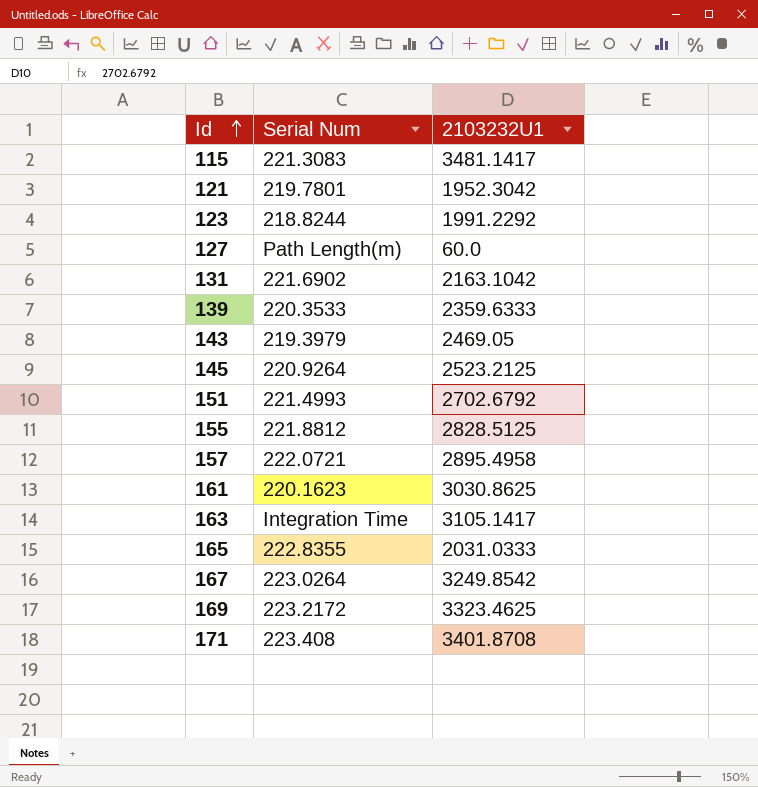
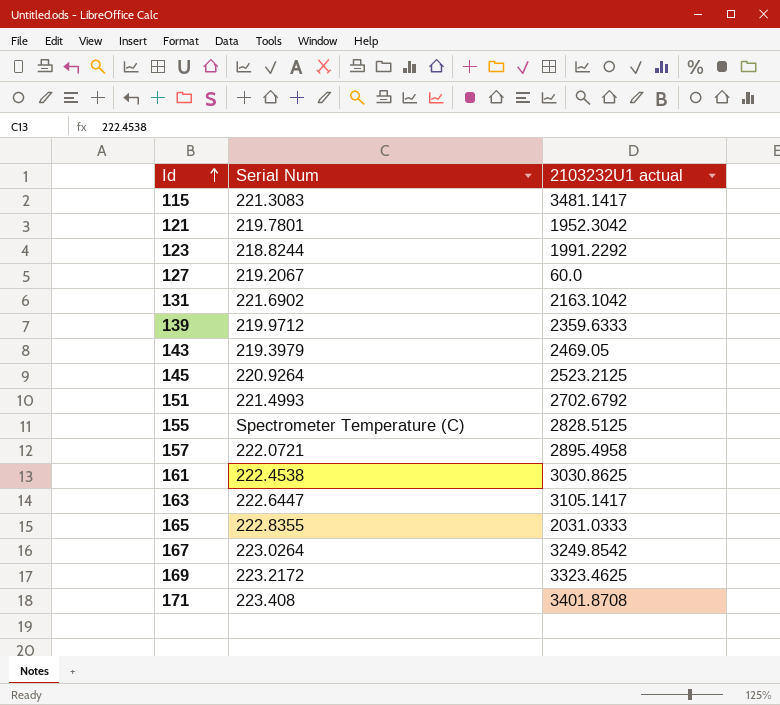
column name: 2103232U1 -> 2103232U1 actual
127 | Serial Num: Path Length(m) -> 219.2067
139 | Serial Num: 220.3533 -> 219.9712
155 | Serial Num: 221.8812 -> Spectrometer Temperature (C)
161 | Serial Num: 220.1623 -> 222.4538
163 | Serial Num: Integration Time -> 222.6447

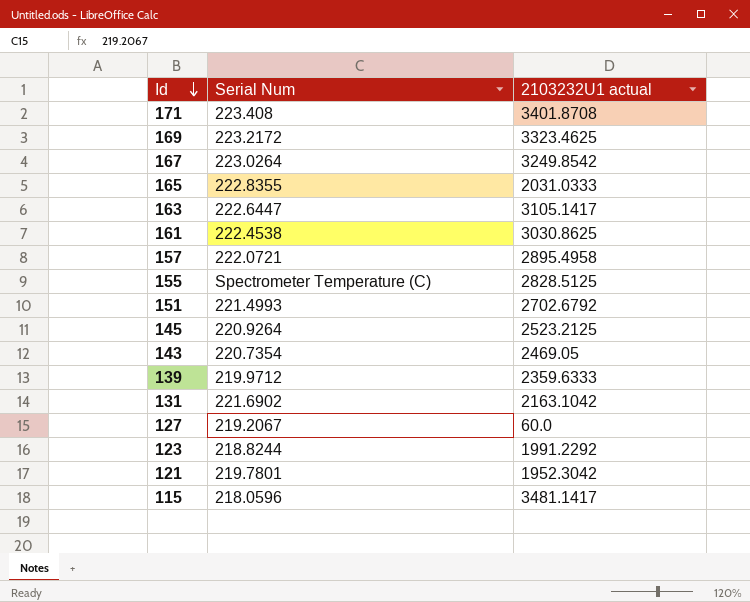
row order: Id ascending -> Id descending
143 | Serial Num: 219.3979 -> 220.7354
115 | Serial Num: 221.3083 -> 218.0596

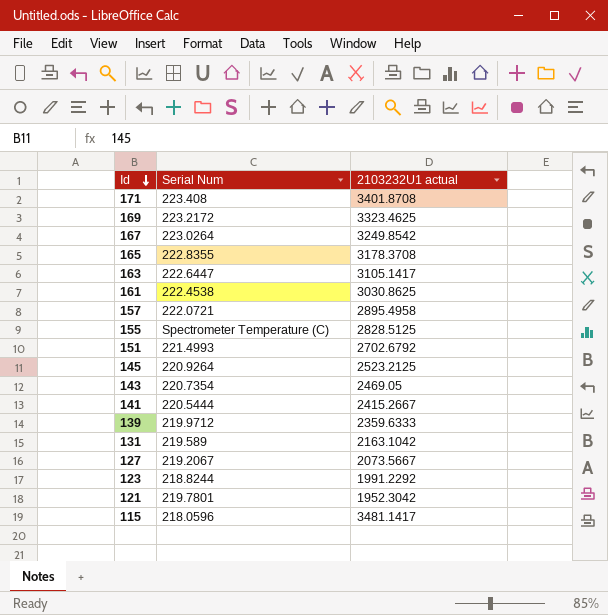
165 | 2103232U1 actual: 2031.0333 -> 3178.3708
row 141: none -> 220.5444 | 2415.2667
131 | Serial Num: 221.6902 -> 219.589
127 | 2103232U1 actual: 60.0 -> 2073.5667

